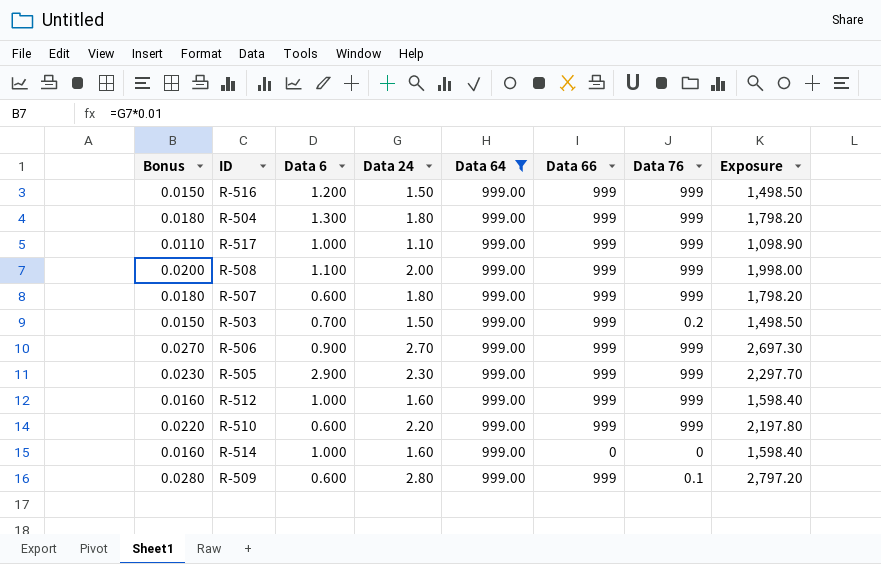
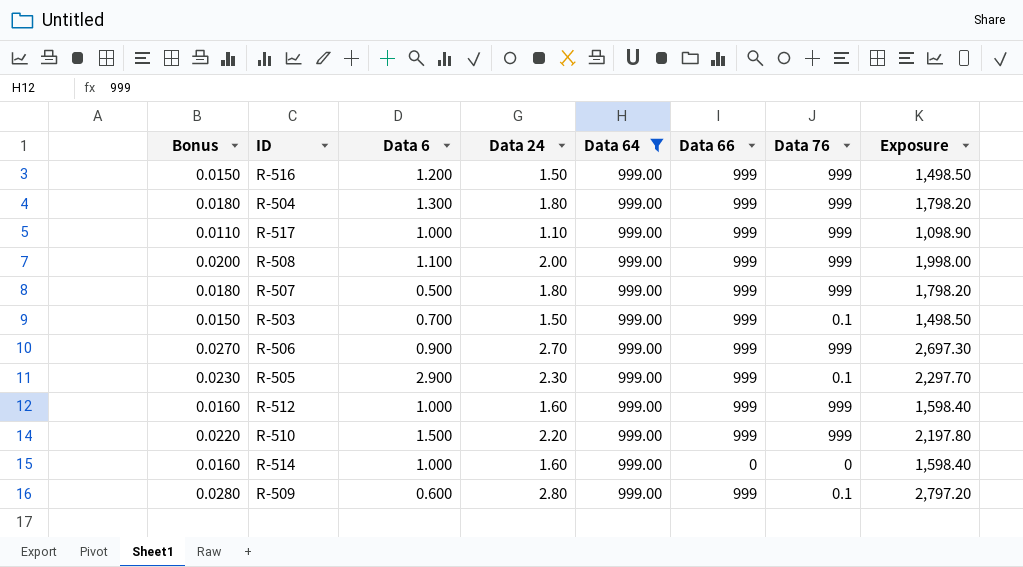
R-507 | Data 6: 0.600 -> 0.500
R-503 | Data 76: 0.2 -> 0.1
R-505 | Data 76: 999 -> 0.1
R-510 | Data 6: 0.600 -> 1.500

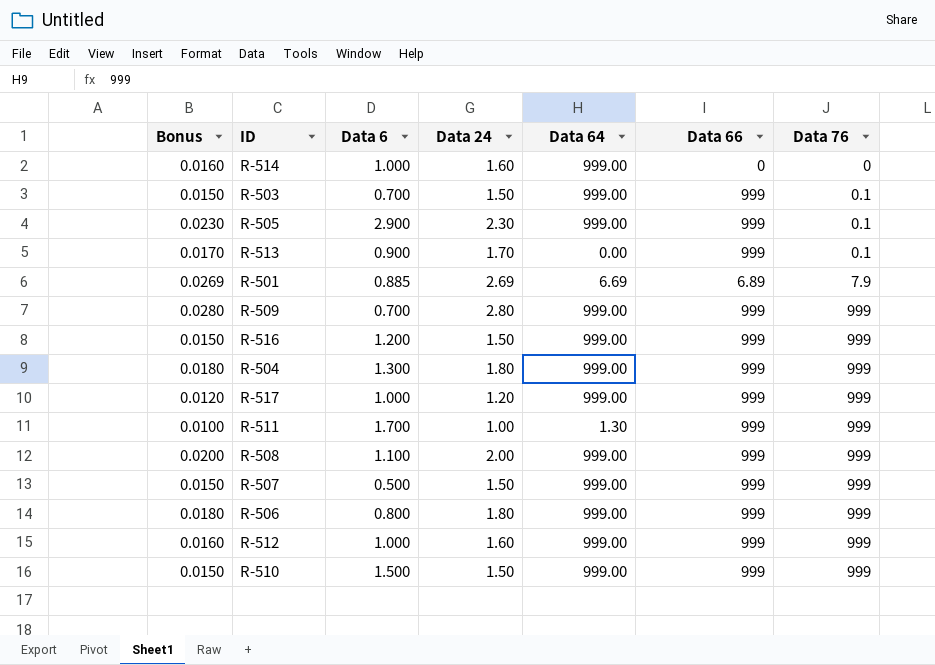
filter: Data 64 = 999.00 -> none
row order: none -> Data 76 ascending
column Exposure | formula: [Data 24] * [Data 64] -> none
R-509 | Data 6: 0.600 -> 0.700
R-509 | Data 76: 0.1 -> 999
R-517 | Bonus: 0.0110 -> 0.0120
R-517 | Data 24: 1.10 -> 1.20
R-507 | Bonus: 0.0180 -> 0.0150
R-507 | Data 24: 1.80 -> 1.50
R-506 | Bonus: 0.0270 -> 0.0180
R-506 | Data 6: 0.900 -> 0.800
R-506 | Data 24: 2.70 -> 1.80
R-510 | Bonus: 0.0220 -> 0.0150
R-510 | Data 24: 2.20 -> 1.50

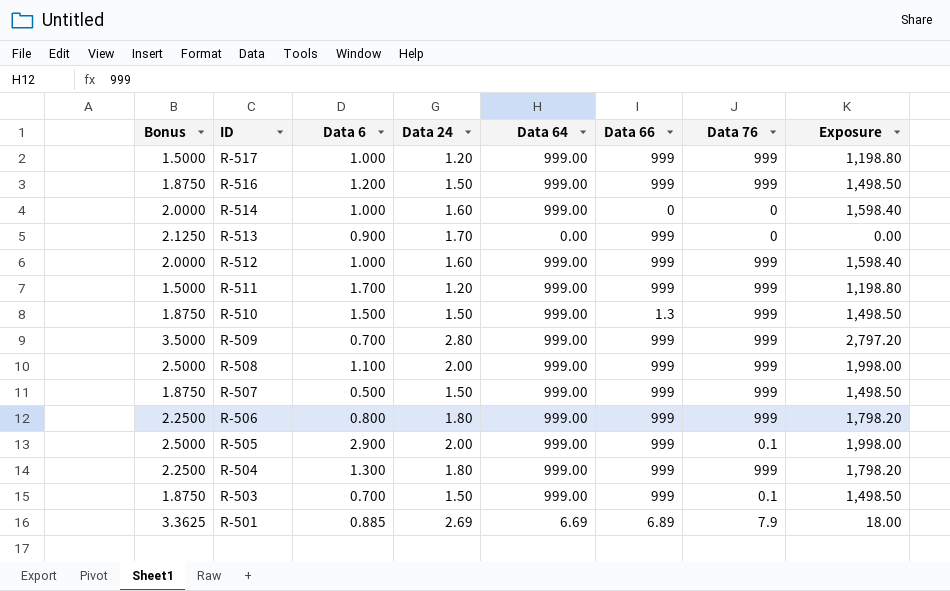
row order: Data 76 ascending -> ID descending
column Bonus | formula: [Data 24] * 0.01 -> [Data 24] * 1.25
column Exposure | formula: none -> [Data 24] * [Data 64]
R-513 | Data 76: 0.1 -> 0
R-511 | Data 24: 1.00 -> 1.20
R-511 | Data 64: 1.30 -> 999.00
R-510 | Data 66: 999 -> 1.3
R-505 | Data 24: 2.30 -> 2.00

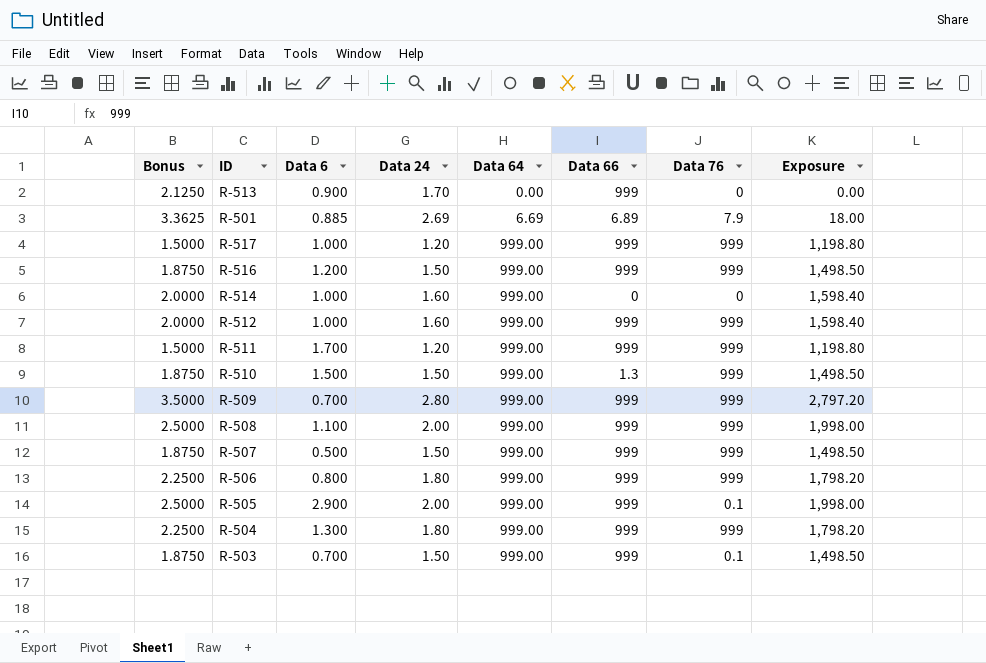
row order: ID descending -> Data 64 ascending

